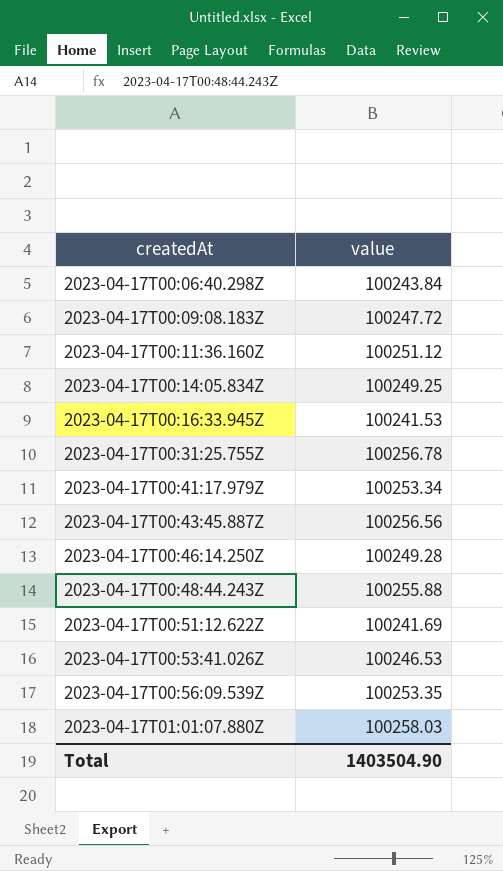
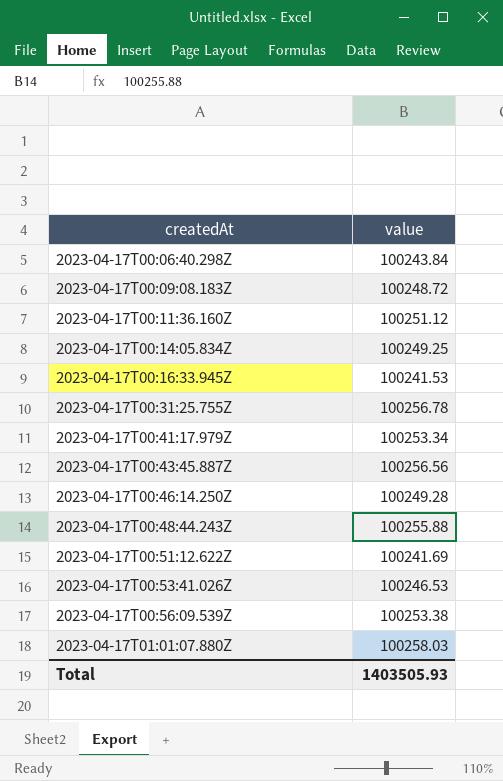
2023-04-17T00:09:08.183Z | value: 100247.72 -> 100248.72
2023-04-17T00:56:09.539Z | value: 100253.35 -> 100253.38
Total | value: 1403504.90 -> 1403505.93

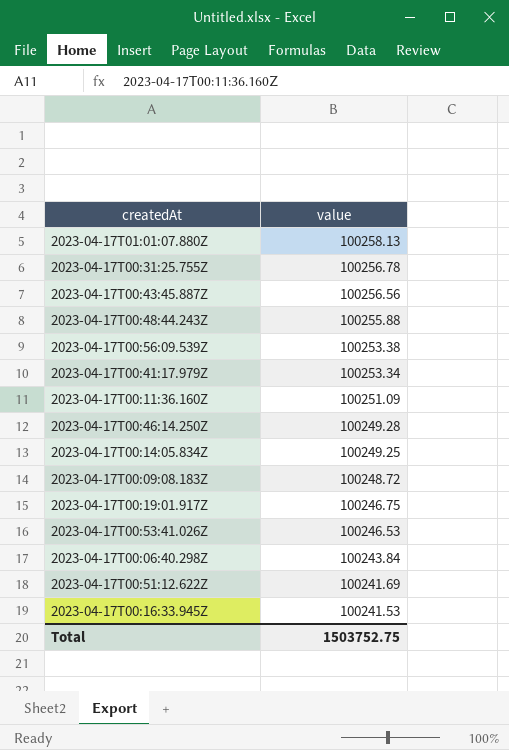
row order: createdAt ascending -> value descending
2023-04-17T01:01:07.880Z | value: 100258.03 -> 100258.13
2023-04-17T00:11:36.160Z | value: 100251.12 -> 100251.09
row 2023-04-17T00:19:01.917Z: none -> 100246.75
Total | value: 1403505.93 -> 1503752.75

